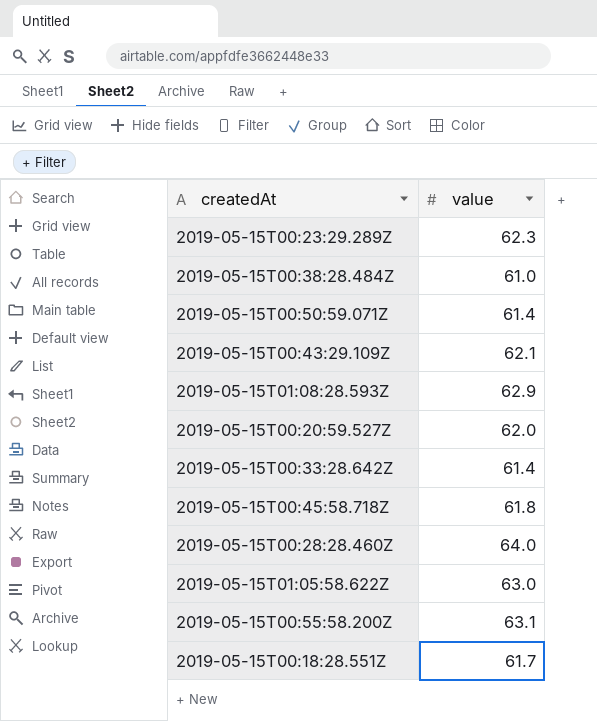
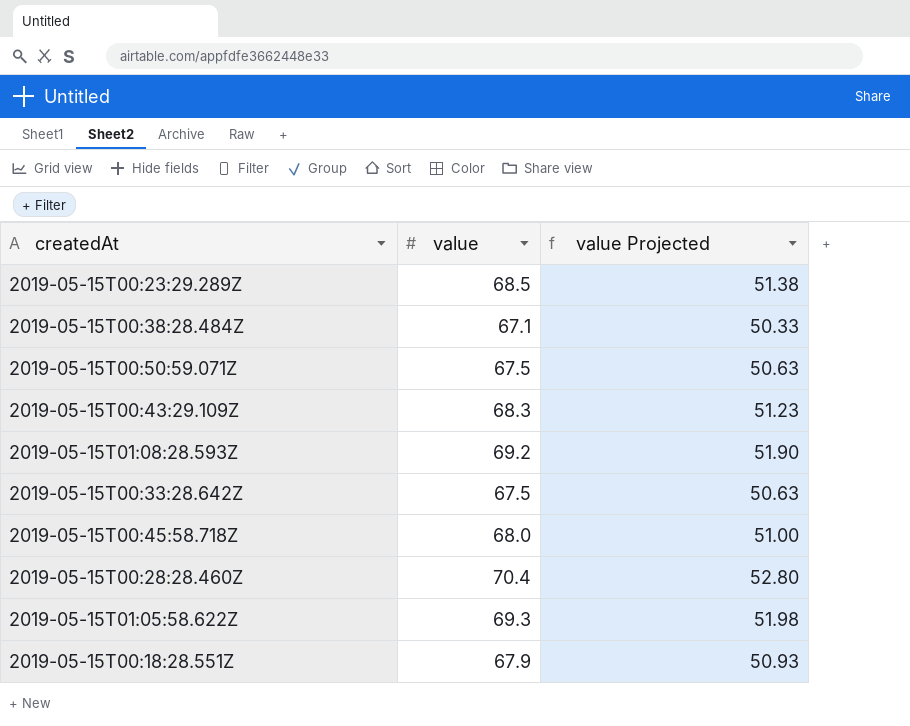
column value Projected | formula: none -> [value] * 0.75
row 2019-05-15T00:20:59.527Z: 62.0 -> none
row 2019-05-15T00:55:58.200Z: 63.1 -> none
2019-05-15T00:23:29.289Z | value: 62.3 -> 68.5
2019-05-15T00:38:28.484Z | value: 61.0 -> 67.1
2019-05-15T00:50:59.071Z | value: 61.4 -> 67.5
2019-05-15T00:43:29.109Z | value: 62.1 -> 68.3
2019-05-15T01:08:28.593Z | value: 62.9 -> 69.2
2019-05-15T00:33:28.642Z | value: 61.4 -> 67.5
2019-05-15T00:45:58.718Z | value: 61.8 -> 68.0
2019-05-15T00:28:28.460Z | value: 64.0 -> 70.4
2019-05-15T01:05:58.622Z | value: 63.0 -> 69.3
2019-05-15T00:18:28.551Z | value: 61.7 -> 67.9

